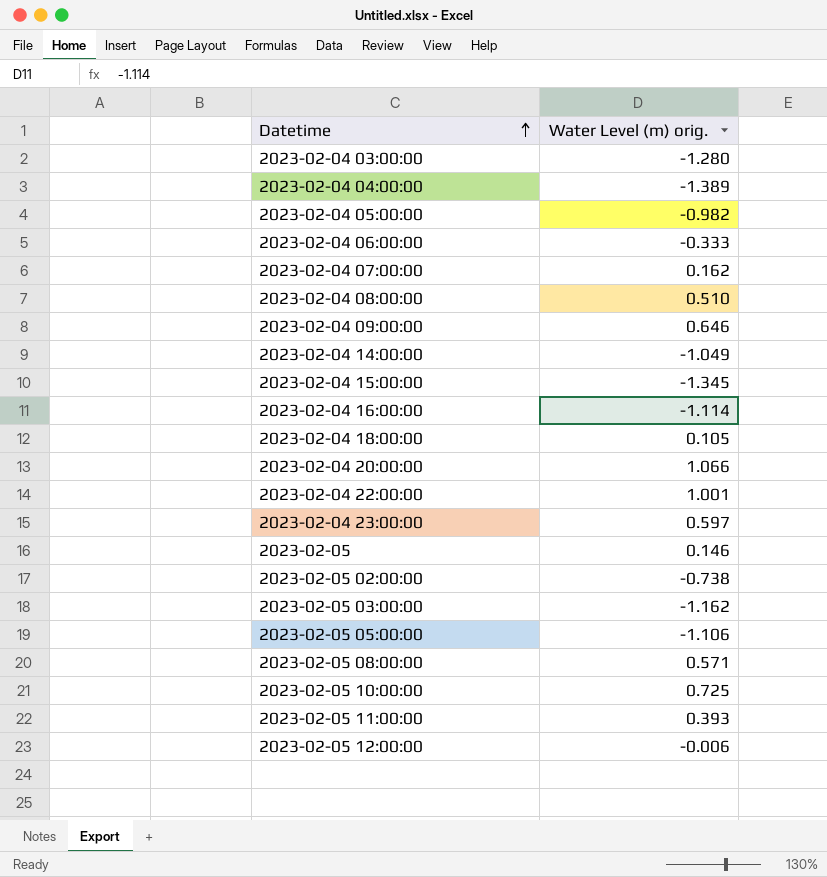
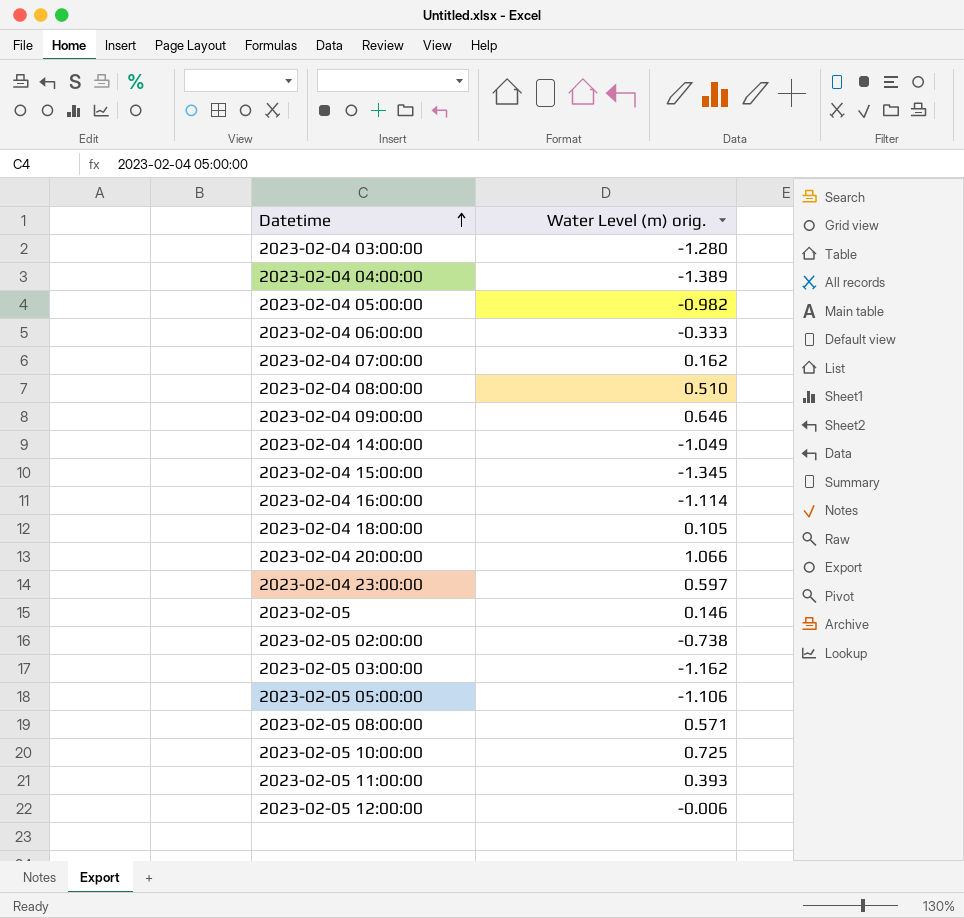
row 2023-02-04 22:00:00: 1.001 -> none

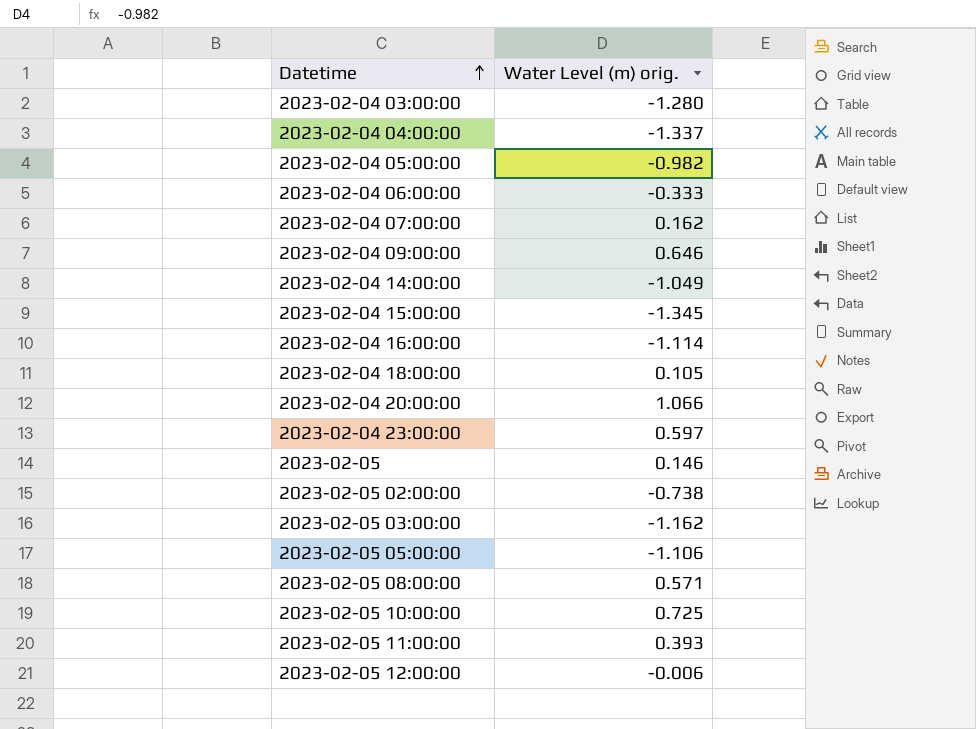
row 2023-02-04 08:00:00: 0.510 -> none
2023-02-04 04:00:00 | Water Level (m) orig.: -1.389 -> -1.337

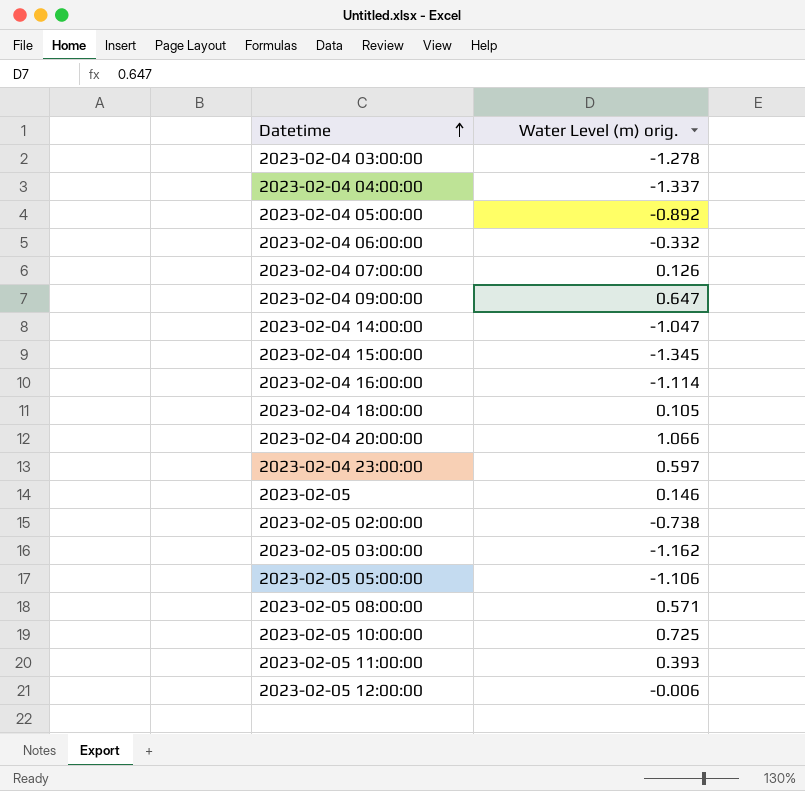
2023-02-04 03:00:00 | Water Level (m) orig.: -1.280 -> -1.278
2023-02-04 05:00:00 | Water Level (m) orig.: -0.982 -> -0.892
2023-02-04 06:00:00 | Water Level (m) orig.: -0.333 -> -0.332
2023-02-04 07:00:00 | Water Level (m) orig.: 0.162 -> 0.126
2023-02-04 09:00:00 | Water Level (m) orig.: 0.646 -> 0.647
2023-02-04 14:00:00 | Water Level (m) orig.: -1.049 -> -1.047

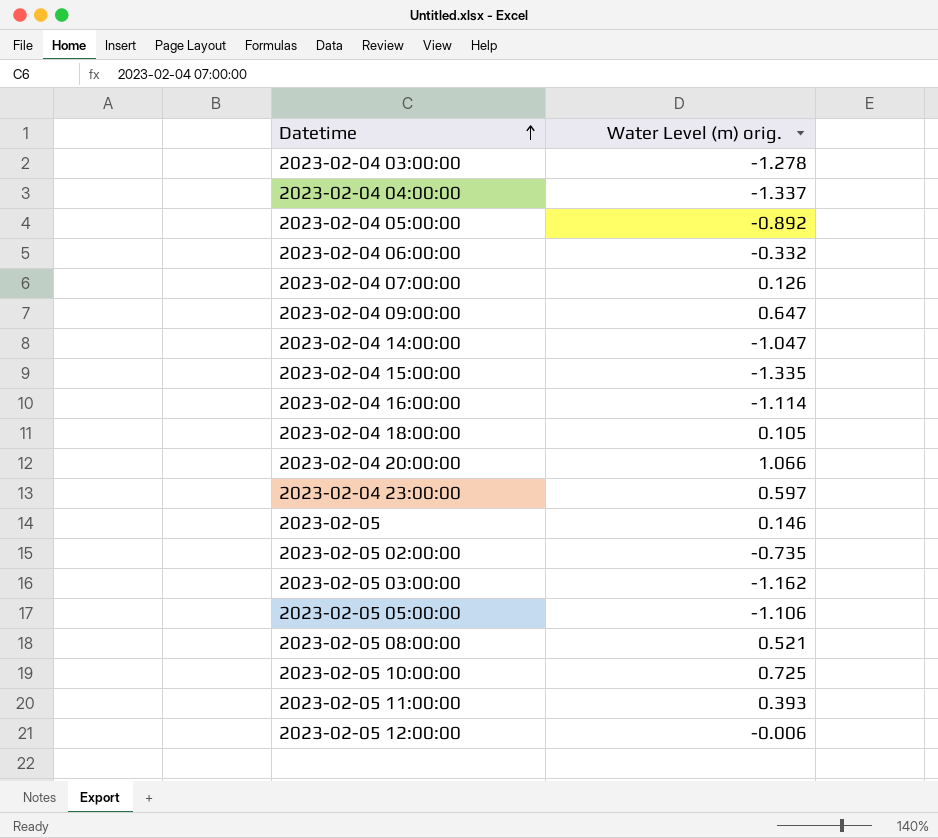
2023-02-04 15:00:00 | Water Level (m) orig.: -1.345 -> -1.335
2023-02-05 02:00:00 | Water Level (m) orig.: -0.738 -> -0.735
2023-02-05 08:00:00 | Water Level (m) orig.: 0.571 -> 0.521

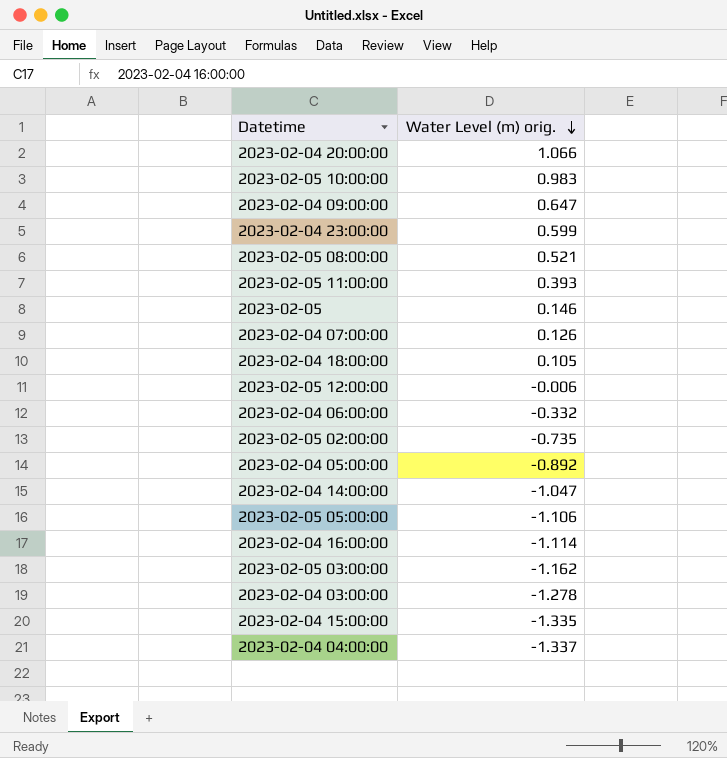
row order: Datetime ascending -> Water Level (m) orig. descending
2023-02-05 10:00:00 | Water Level (m) orig.: 0.725 -> 0.983
2023-02-04 23:00:00 | Water Level (m) orig.: 0.597 -> 0.599

